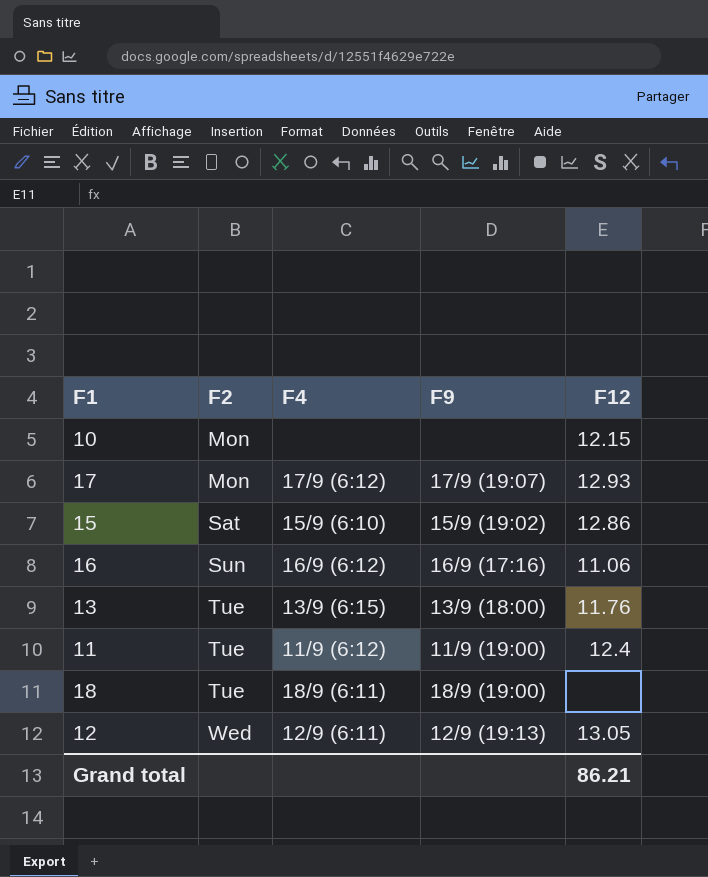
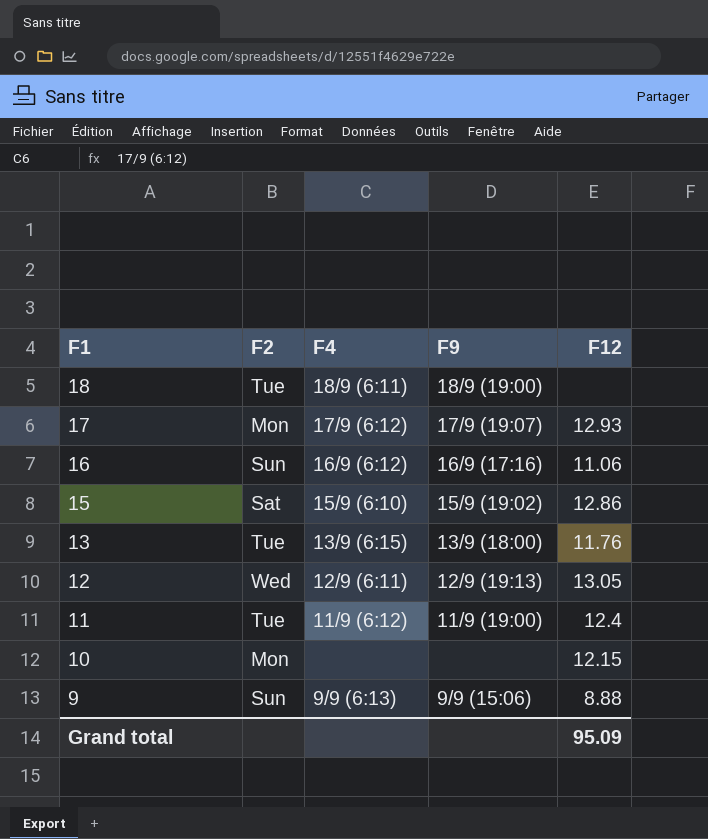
row order: F2 ascending -> F1 descending
row 9: none -> Sun | 9/9 (6:13) | 9/9 (15:06) | 8.88
Grand total | F12: 86.21 -> 95.09

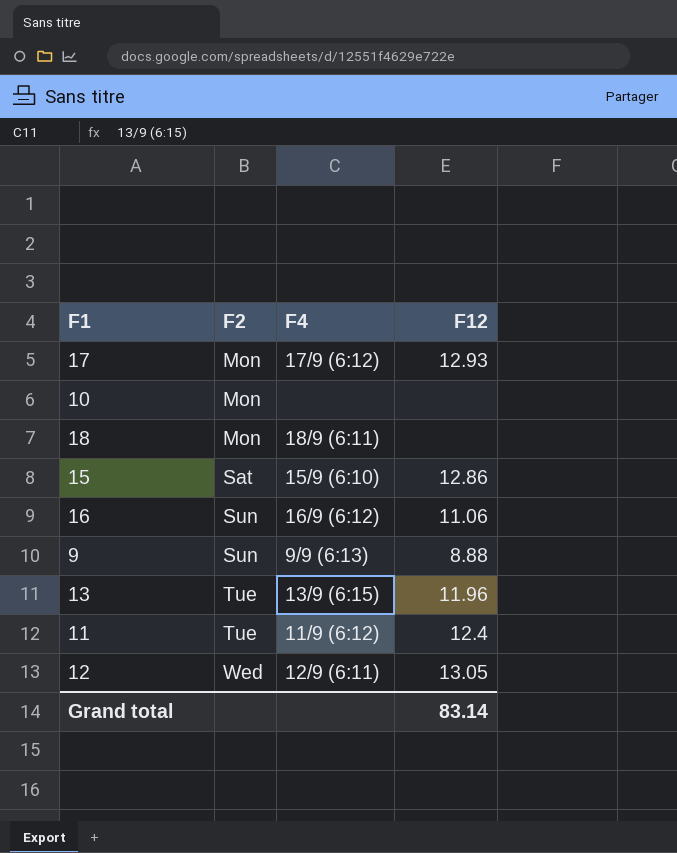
row order: F1 descending -> F2 ascending
column F9 | position: 4 -> none
10 | F12: 12.15 -> none
18 | F2: Tue -> Mon
13 | F12: 11.76 -> 11.96
Grand total | F12: 95.09 -> 83.14

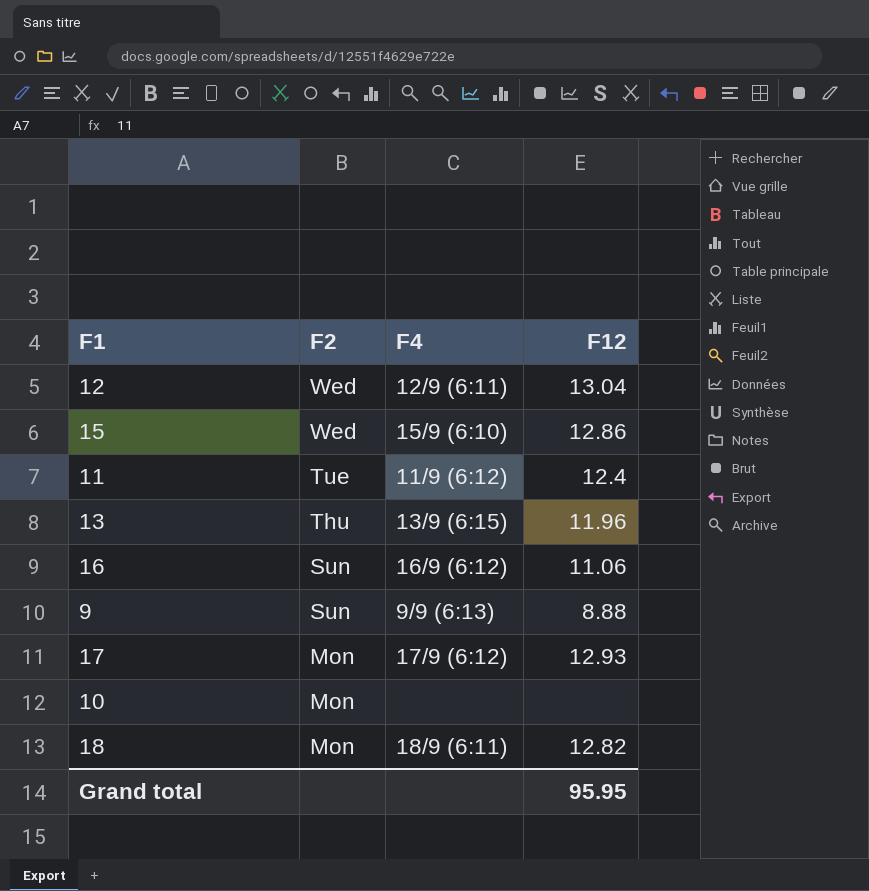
row order: F2 ascending -> F2 descending
12 | F12: 13.05 -> 13.04
15 | F2: Sat -> Wed
13 | F2: Tue -> Thu
18 | F12: none -> 12.82
Grand total | F12: 83.14 -> 95.95

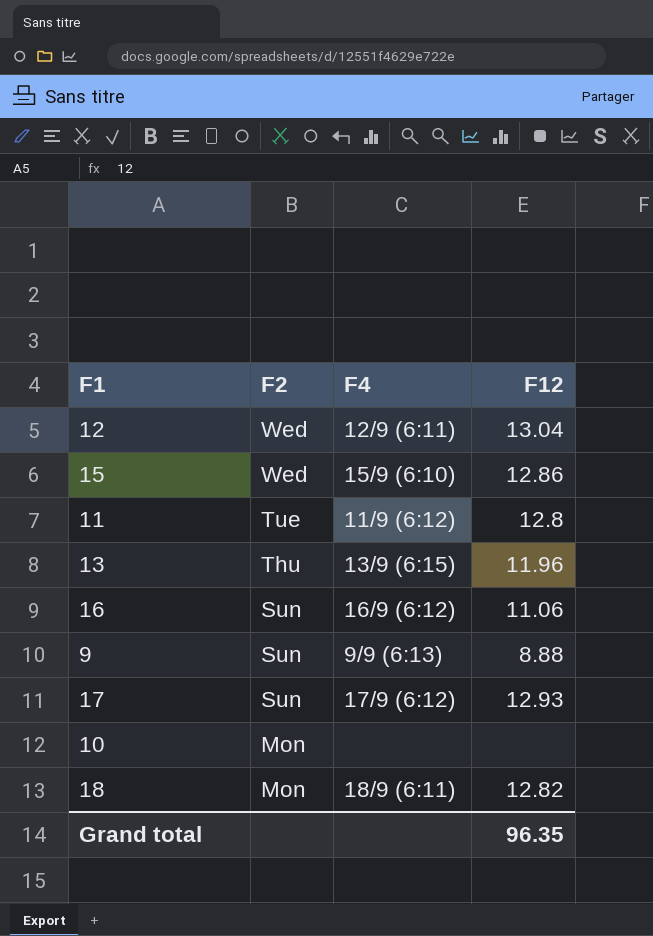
11 | F12: 12.4 -> 12.8
17 | F2: Mon -> Sun
Grand total | F12: 95.95 -> 96.35

